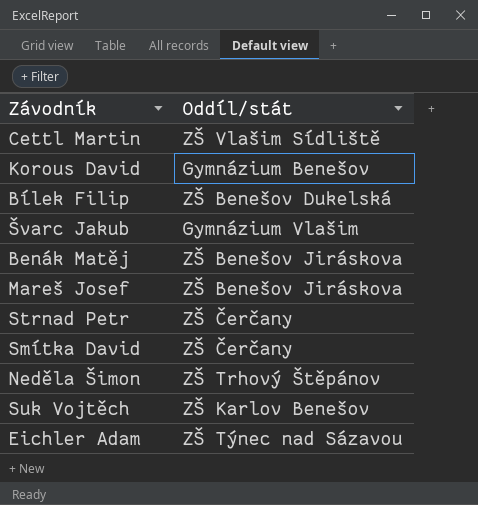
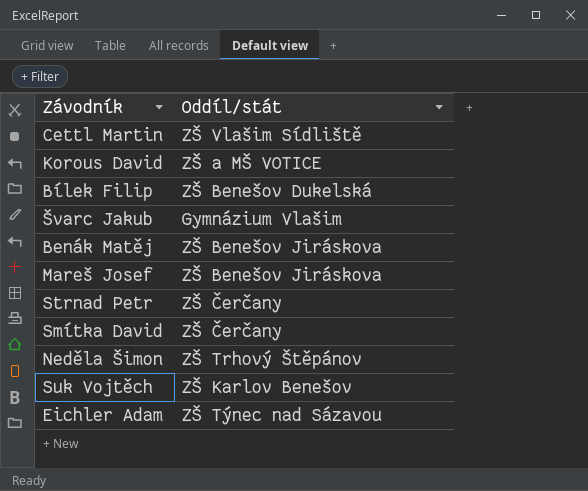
Korous David | Oddíl/stát: Gymnázium Benešov -> ZŠ a MŠ VOTICE

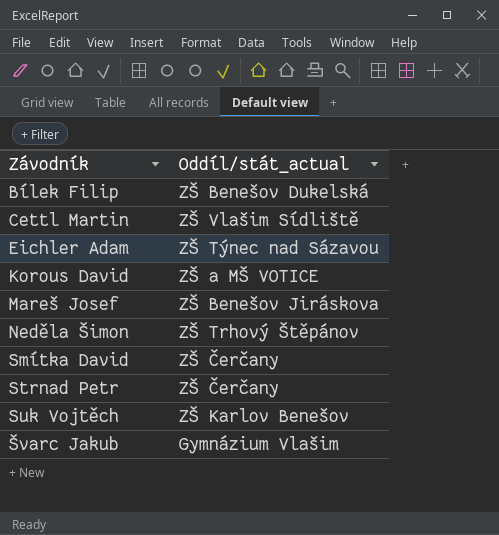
row order: none -> Závodník ascending
column name: Oddíl/stát -> Oddíl/stát_actual
row Benák Matěj: ZŠ Benešov Jiráskova -> none

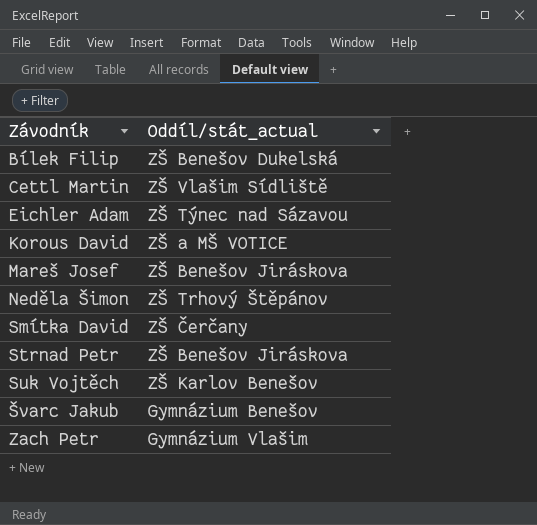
Strnad Petr | Oddíl/stát_actual: ZŠ Čerčany -> ZŠ Benešov Jiráskova
Švarc Jakub | Oddíl/stát_actual: Gymnázium Vlašim -> Gymnázium Benešov
row Zach Petr: none -> Gymnázium Vlašim

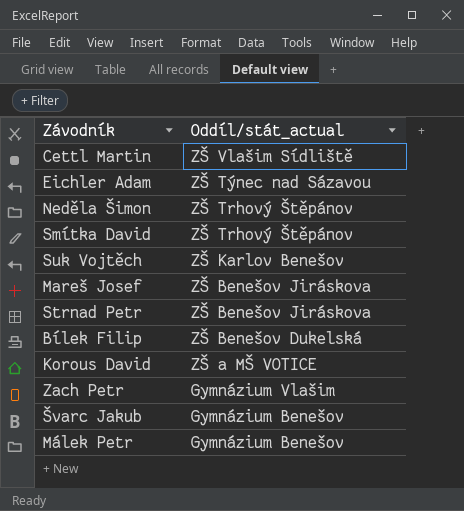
row order: Závodník ascending -> Oddíl/stát_actual descending
Smítka David | Oddíl/stát_actual: ZŠ Čerčany -> ZŠ Trhový Štěpánov
row Málek Petr: none -> Gymnázium Benešov

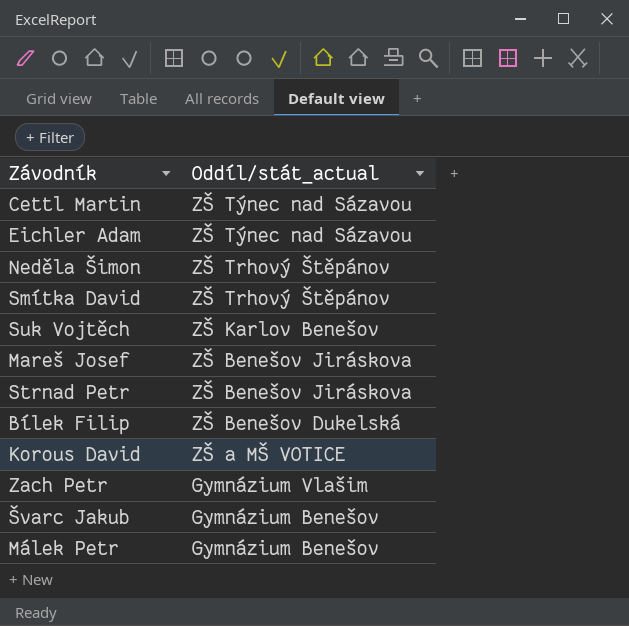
Cettl Martin | Oddíl/stát_actual: ZŠ Vlašim Sídliště -> ZŠ Týnec nad Sázavou

